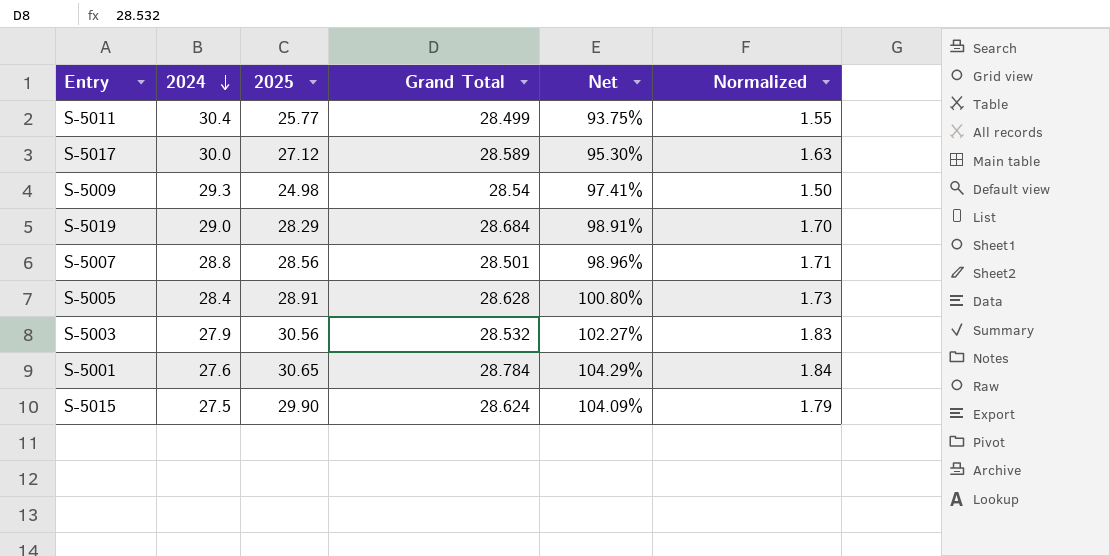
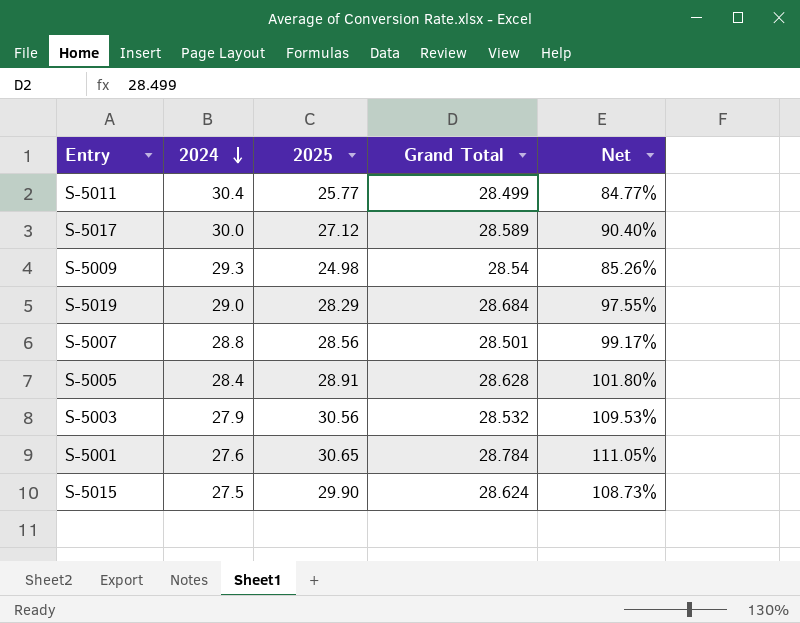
column Normalized | formula: [2025] * 0.06 -> none
column Net | formula: [Grand Total] / [2024] -> [2025] / [2024]

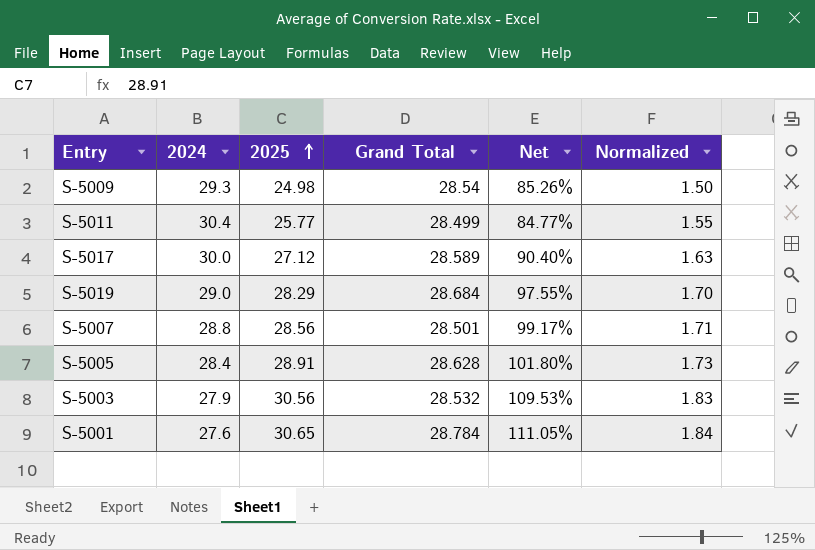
row order: 2024 descending -> 2025 ascending
column Normalized | formula: none -> [2025] * 0.06
row S-5015: 27.5 | 29.90 | 28.624 | 108.73% -> none

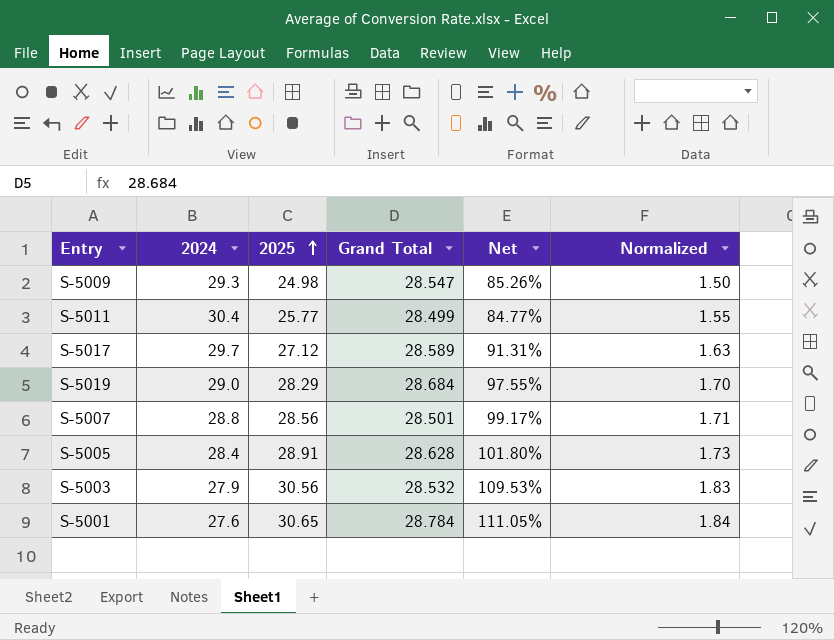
S-5009 | Grand Total: 28.54 -> 28.547
S-5017 | 2024: 30.0 -> 29.7
S-5017 | Net: 90.40% -> 91.31%

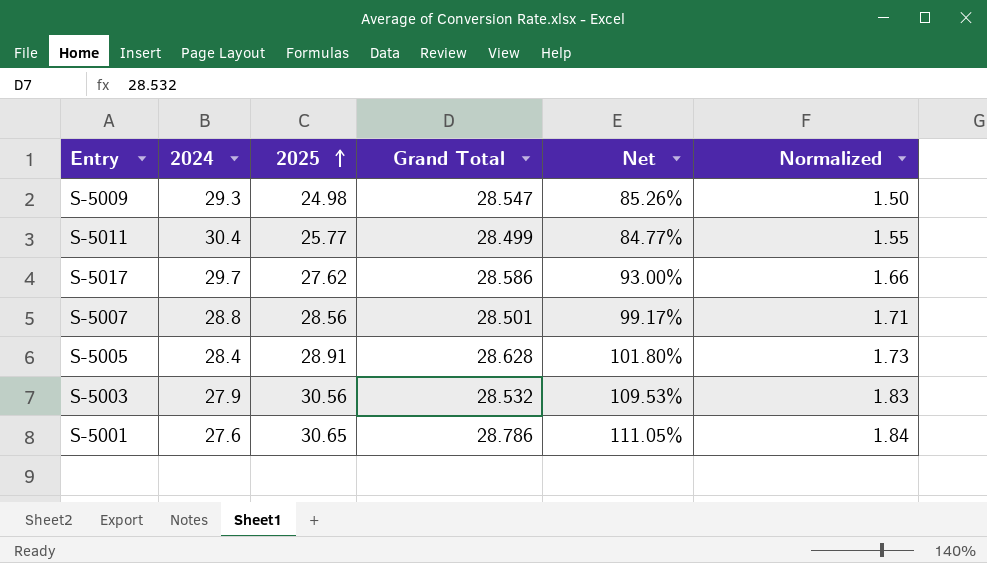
row S-5019: 29.0 | 28.29 | 28.684 | 97.55% | 1.70 -> none
S-5017 | 2025: 27.12 -> 27.62
S-5017 | Grand Total: 28.589 -> 28.586
S-5017 | Net: 91.31% -> 93.00%
S-5017 | Normalized: 1.63 -> 1.66
S-5001 | Grand Total: 28.784 -> 28.786

